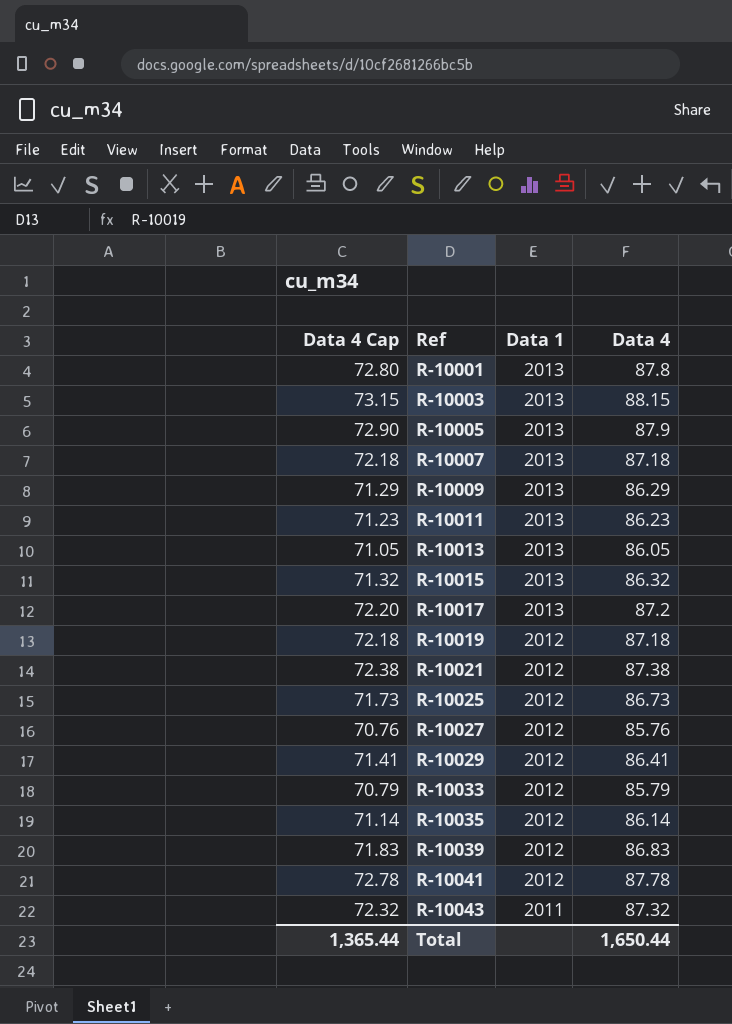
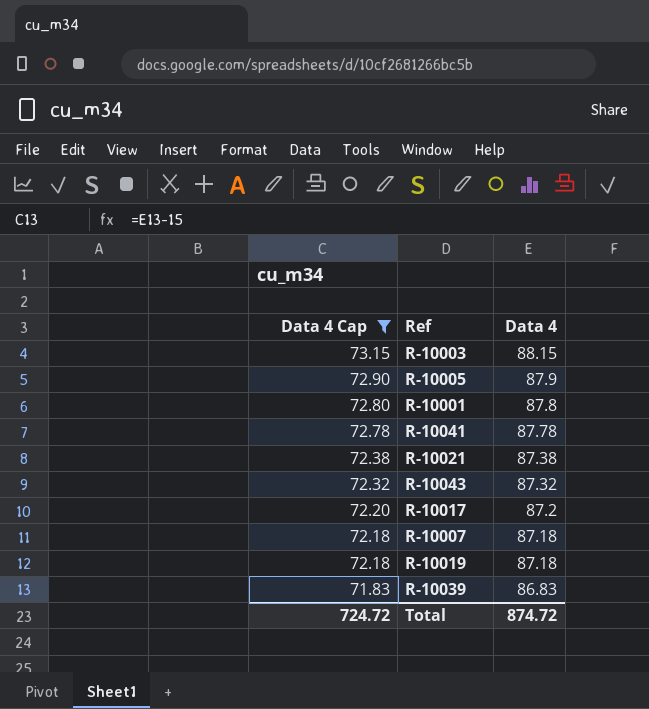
filter: none -> Data 4 Cap >= 71.83
row order: Ref ascending -> Data 4 Cap descending
column Data 1 | position: 3 -> none
Total | Data 4 Cap: 1,365.44 -> 724.72
Total | Data 4: 1,650.44 -> 874.72

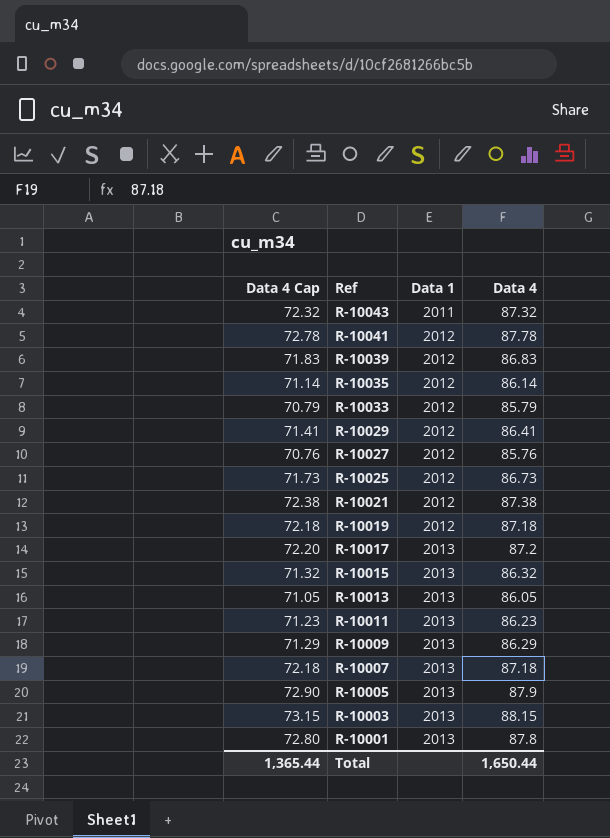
filter: Data 4 Cap >= 71.83 -> none
row order: Data 4 Cap descending -> Ref descending
column Data 1 | position: none -> 3
Total | Data 4 Cap: 724.72 -> 1,365.44
Total | Data 4: 874.72 -> 1,650.44

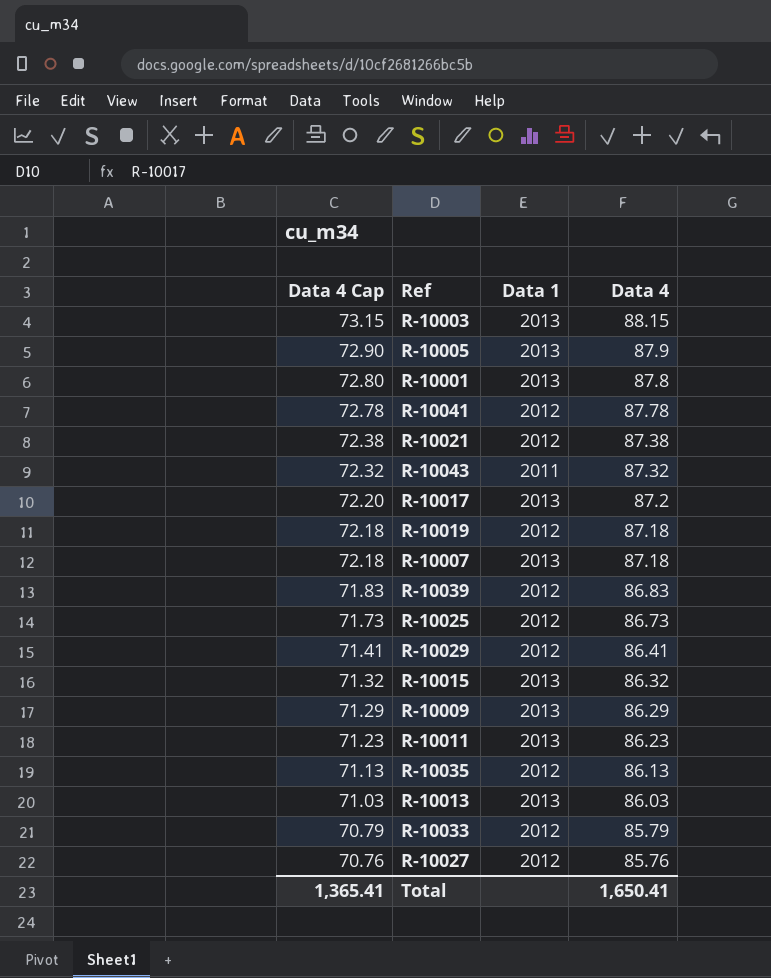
row order: Ref descending -> Data 4 Cap descending
R-10035 | Data 4 Cap: 71.14 -> 71.13
R-10035 | Data 4: 86.14 -> 86.13
R-10013 | Data 4 Cap: 71.05 -> 71.03
R-10013 | Data 4: 86.05 -> 86.03
Total | Data 4 Cap: 1,365.44 -> 1,365.41
Total | Data 4: 1,650.44 -> 1,650.41

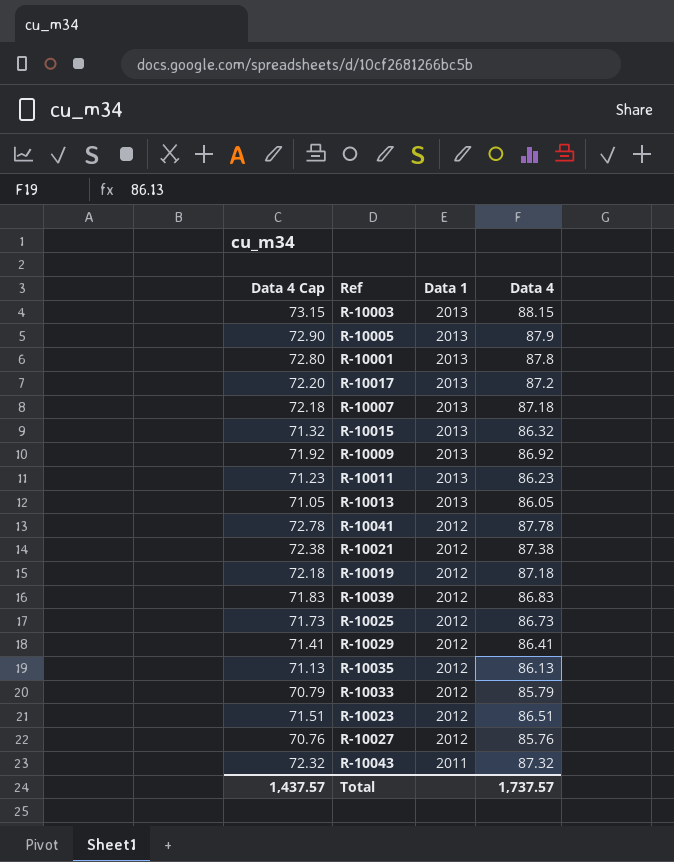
row order: Data 4 Cap descending -> Data 1 descending
R-10009 | Data 4 Cap: 71.29 -> 71.92
R-10009 | Data 4: 86.29 -> 86.92
R-10013 | Data 4 Cap: 71.03 -> 71.05
R-10013 | Data 4: 86.03 -> 86.05
row R-10023: none -> 71.51 | 2012 | 86.51
Total | Data 4 Cap: 1,365.41 -> 1,437.57
Total | Data 4: 1,650.41 -> 1,737.57

